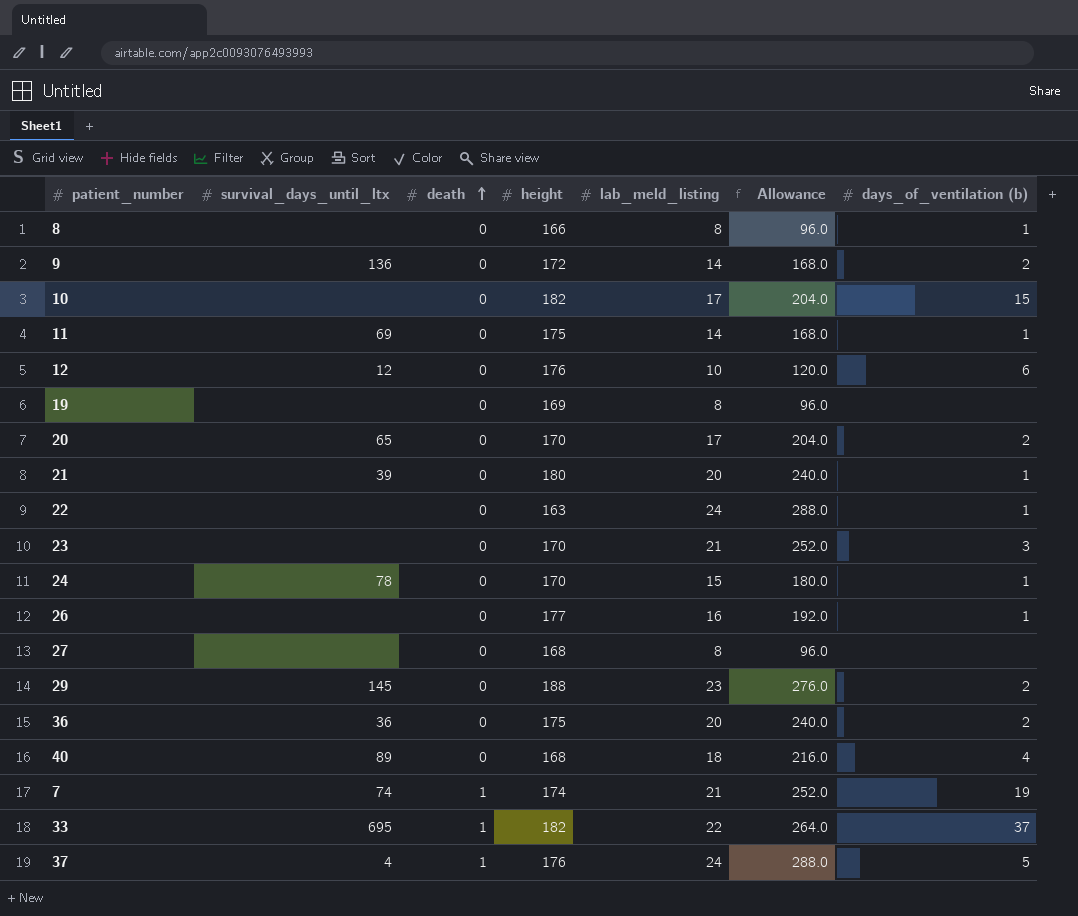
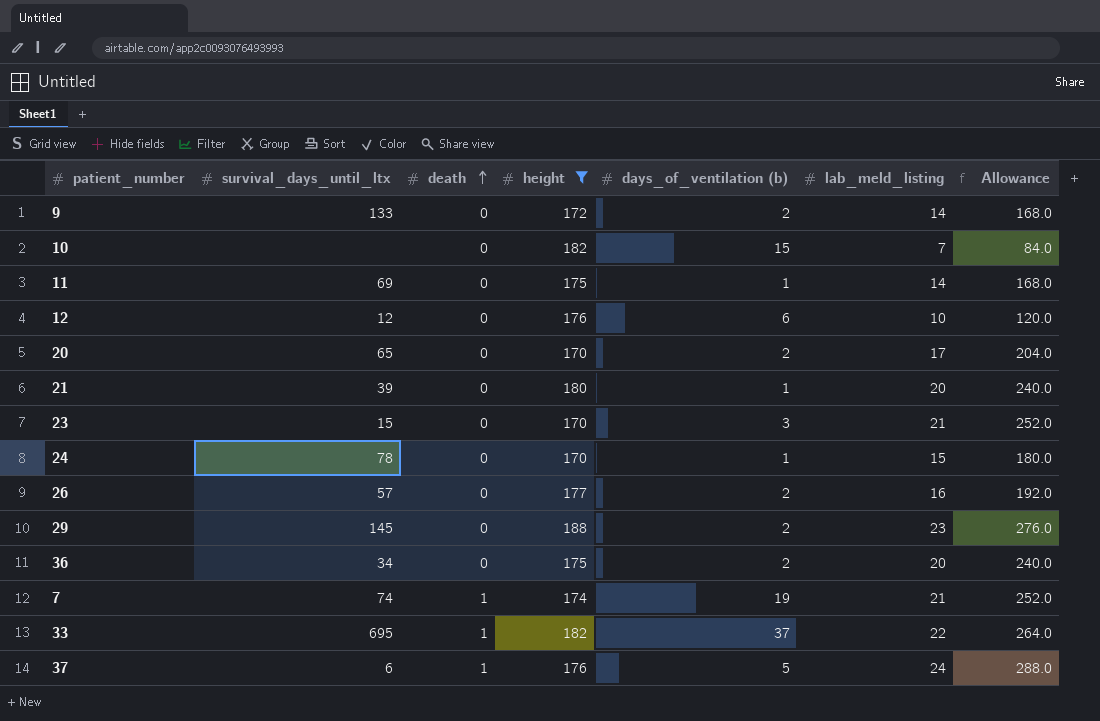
filter: none -> height >= 170
column days_of_ventilation (b) | position: 7 -> 5
9 | survival_days_until_ltx: 136 -> 133
10 | lab_meld_listing: 17 -> 7
10 | Allowance: 204.0 -> 84.0
23 | survival_days_until_ltx: none -> 15
26 | survival_days_until_ltx: none -> 57
26 | days_of_ventilation (b): 1 -> 2
36 | survival_days_until_ltx: 36 -> 34
37 | survival_days_until_ltx: 4 -> 6

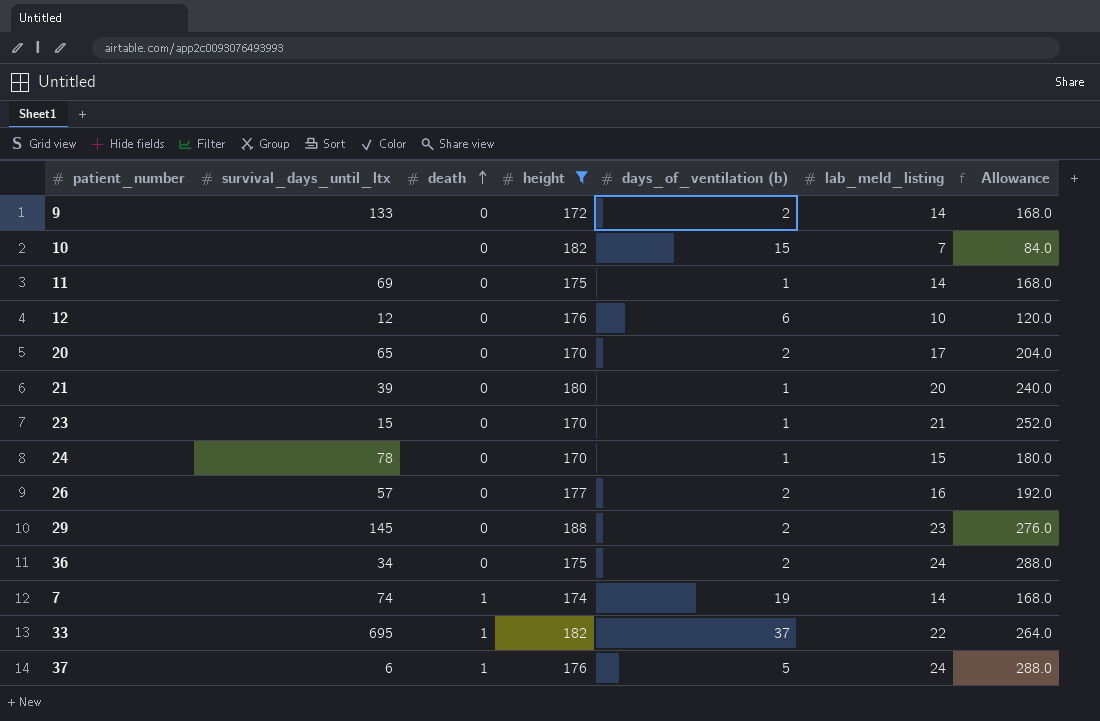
23 | days_of_ventilation (b): 3 -> 1
36 | lab_meld_listing: 20 -> 24
36 | Allowance: 240.0 -> 288.0
7 | lab_meld_listing: 21 -> 14
7 | Allowance: 252.0 -> 168.0

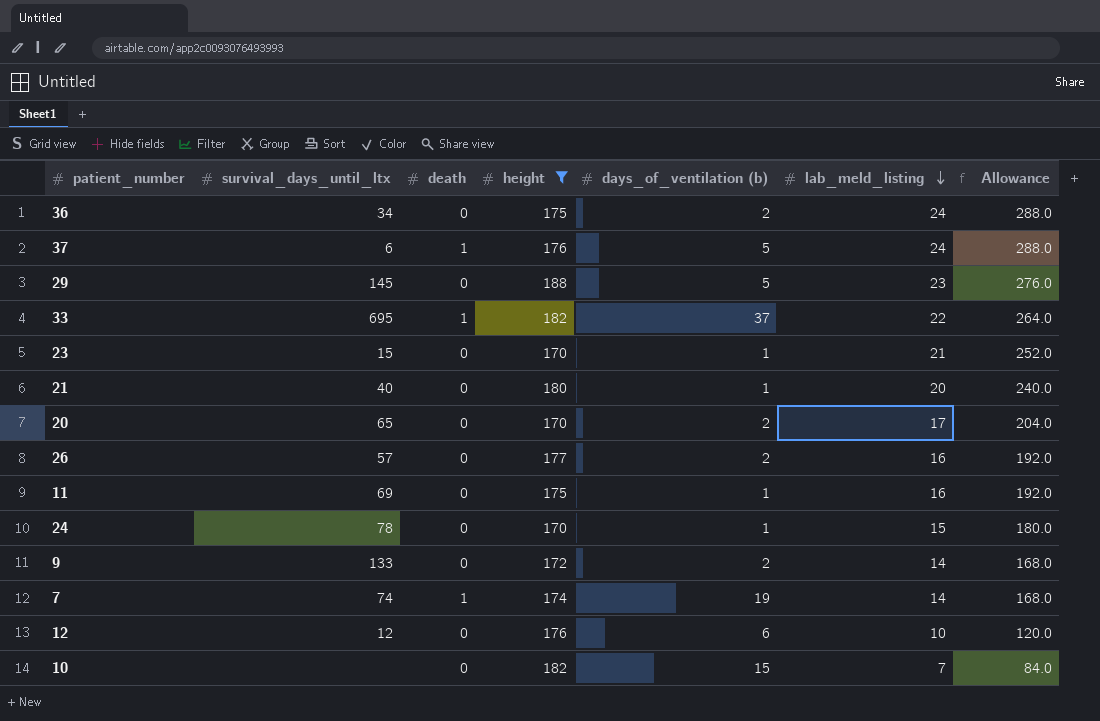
row order: death ascending -> lab_meld_listing descending
29 | days_of_ventilation (b): 2 -> 5
21 | survival_days_until_ltx: 39 -> 40
11 | lab_meld_listing: 14 -> 16
11 | Allowance: 168.0 -> 192.0

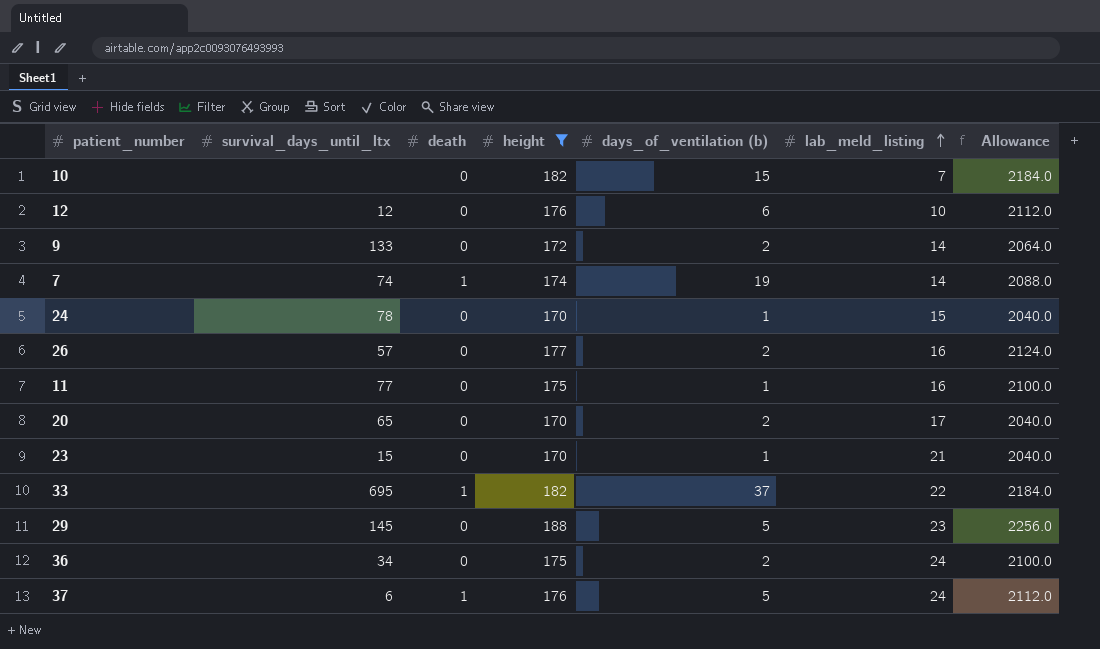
row order: lab_meld_listing descending -> lab_meld_listing ascending
column Allowance | formula: [lab_meld_listing] * 12 -> [height] * 12
row 21: 40 | 0 | 180 | 1 | 20 | 240.0 -> none
11 | survival_days_until_ltx: 69 -> 77

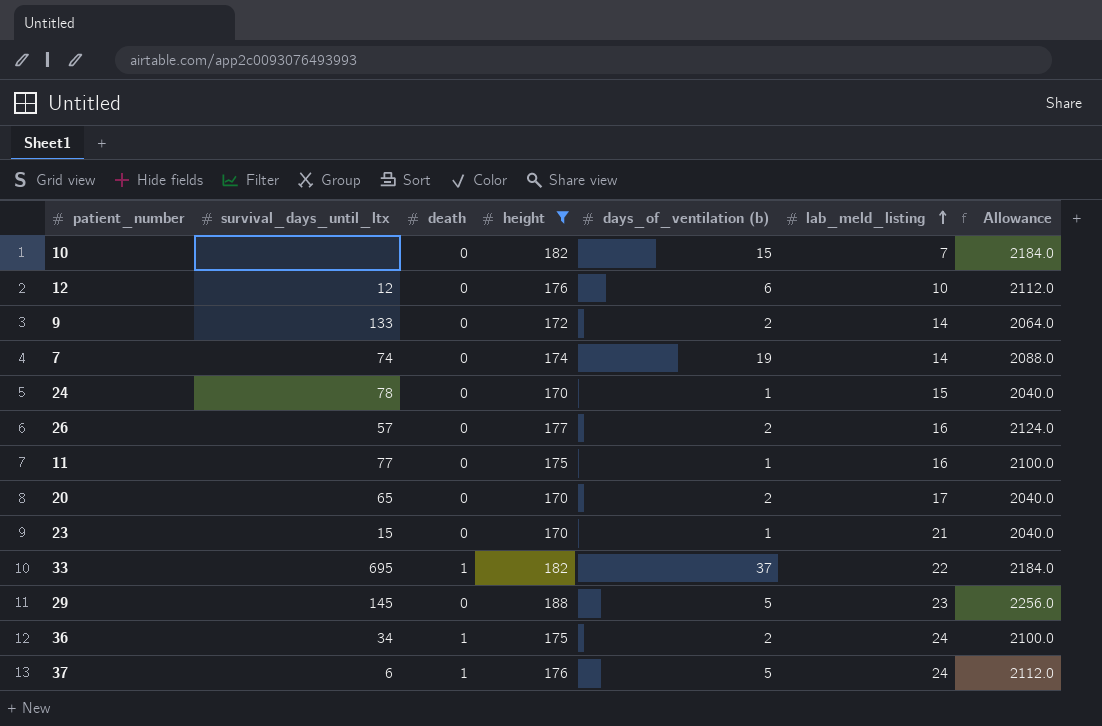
7 | death: 1 -> 0
36 | death: 0 -> 1

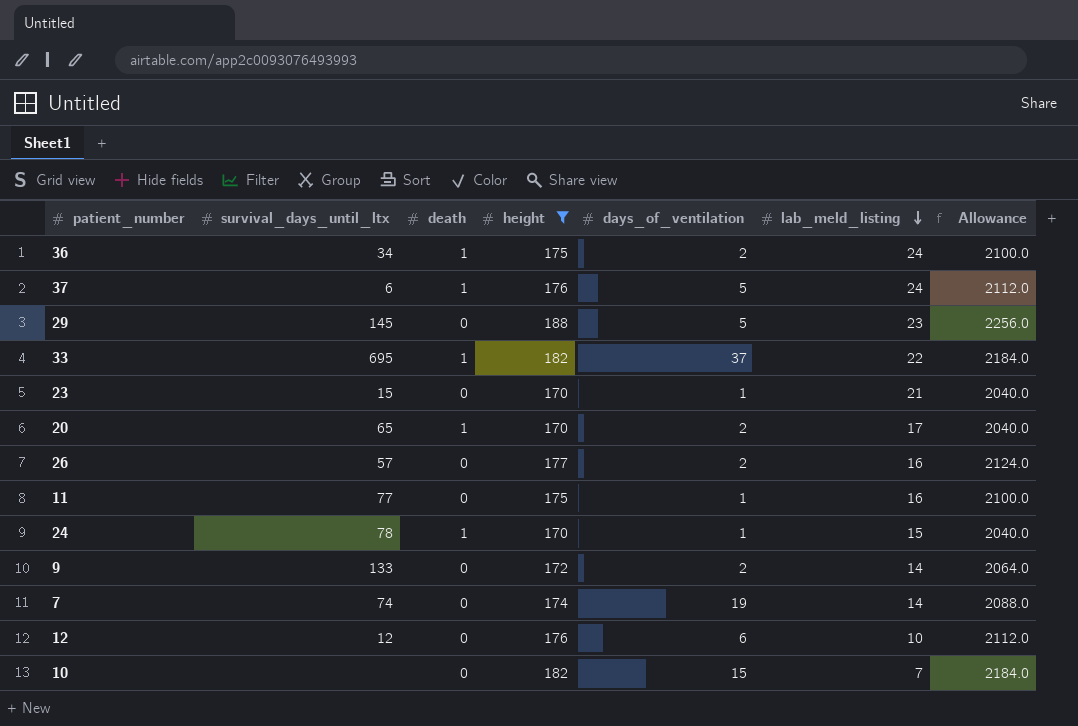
row order: lab_meld_listing ascending -> lab_meld_listing descending
column name: days_of_ventilation (b) -> days_of_ventilation
20 | death: 0 -> 1
24 | death: 0 -> 1

